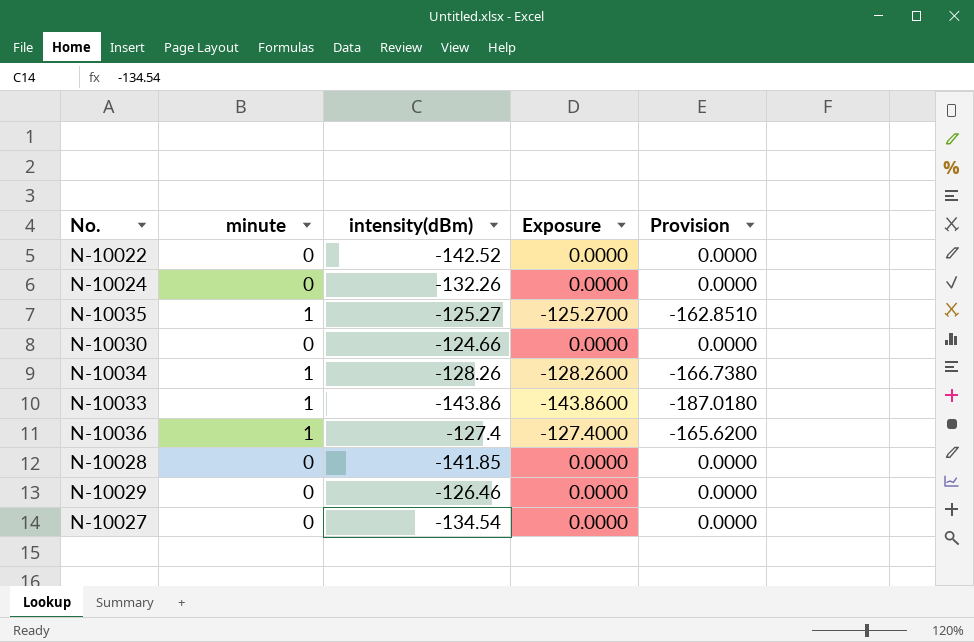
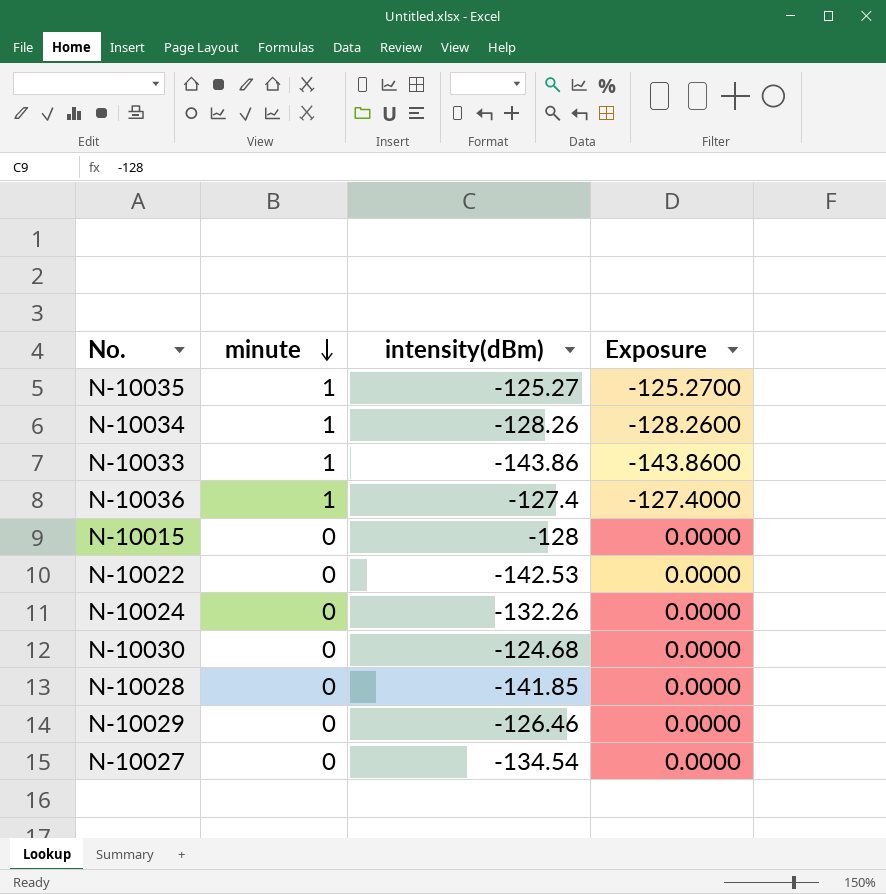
row order: none -> minute descending
column Provision | formula: [Exposure] * 1.3 -> none
row N-10015: none -> 0 | -128 | 0.0000
N-10022 | intensity(dBm): -142.52 -> -142.53
N-10030 | intensity(dBm): -124.66 -> -124.68

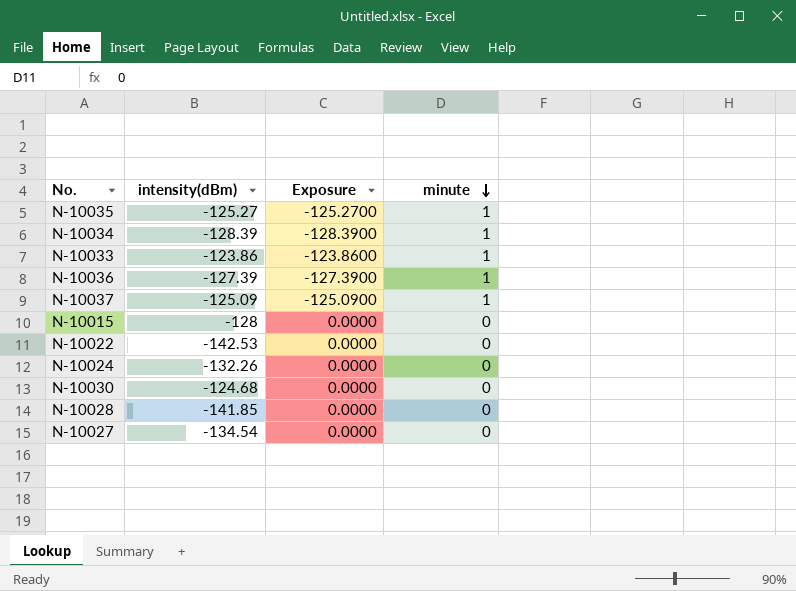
column minute | position: 2 -> 4
row N-10029: 0 | -126.46 | 0.0000 -> none
N-10034 | intensity(dBm): -128.26 -> -128.39
N-10034 | Exposure: -128.2600 -> -128.3900
N-10033 | intensity(dBm): -143.86 -> -123.86
N-10033 | Exposure: -143.8600 -> -123.8600
N-10036 | intensity(dBm): -127.4 -> -127.39
N-10036 | Exposure: -127.4000 -> -127.3900
row N-10037: none -> -125.09 | -125.0900 | 1

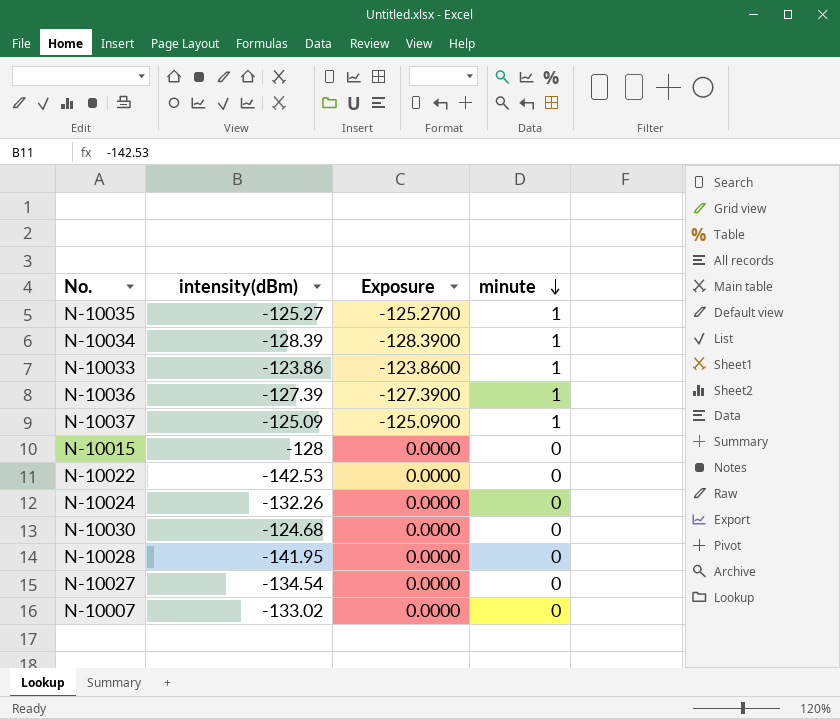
N-10028 | intensity(dBm): -141.85 -> -141.95
row N-10007: none -> -133.02 | 0.0000 | 0

